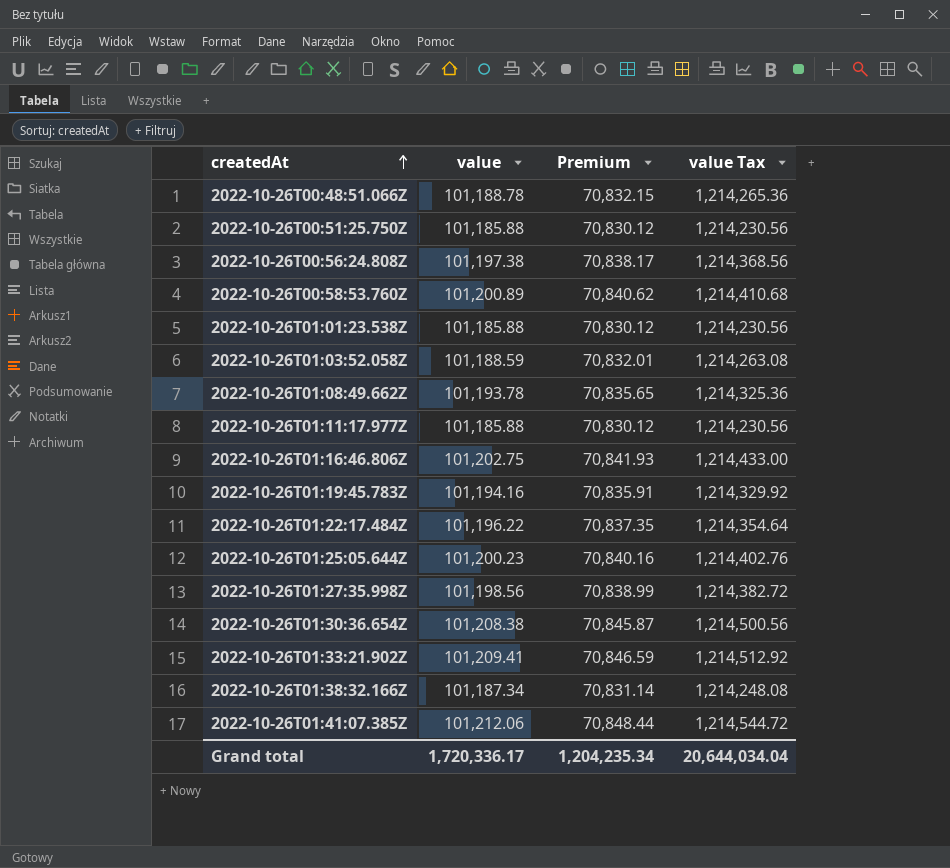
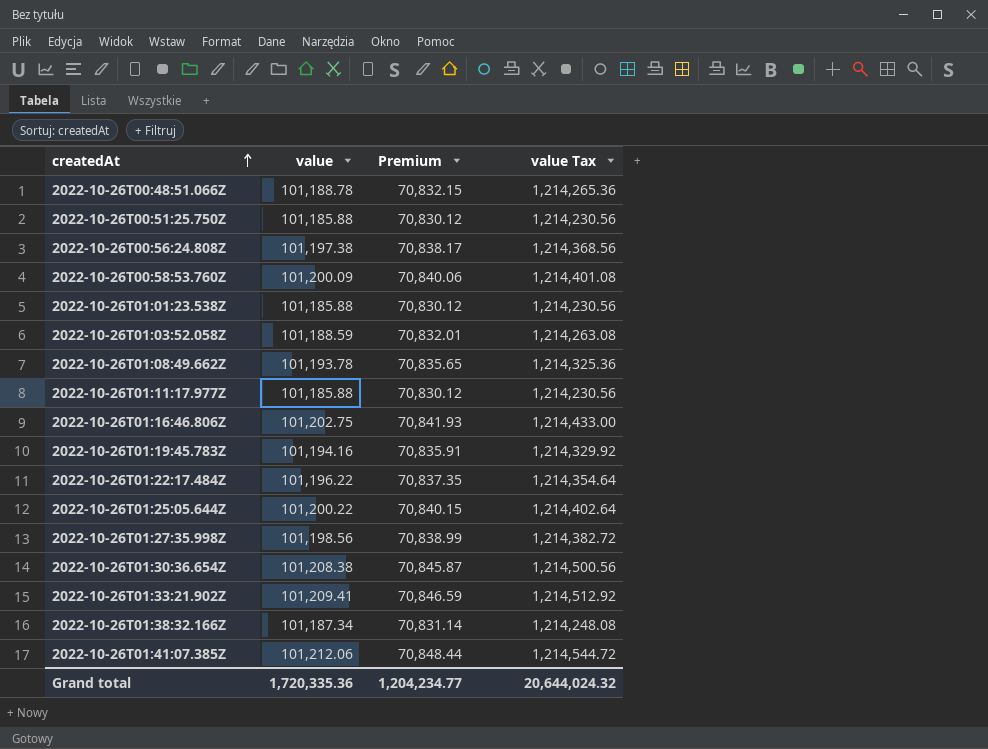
2022-10-26T00:58:53.760Z | value: 101,200.89 -> 101,200.09
2022-10-26T00:58:53.760Z | Premium: 70,840.62 -> 70,840.06
2022-10-26T00:58:53.760Z | value Tax: 1,214,410.68 -> 1,214,401.08
2022-10-26T01:25:05.644Z | value: 101,200.23 -> 101,200.22
2022-10-26T01:25:05.644Z | Premium: 70,840.16 -> 70,840.15
2022-10-26T01:25:05.644Z | value Tax: 1,214,402.76 -> 1,214,402.64
Grand total | value: 1,720,336.17 -> 1,720,335.36
Grand total | Premium: 1,204,235.34 -> 1,204,234.77
Grand total | value Tax: 20,644,034.04 -> 20,644,024.32

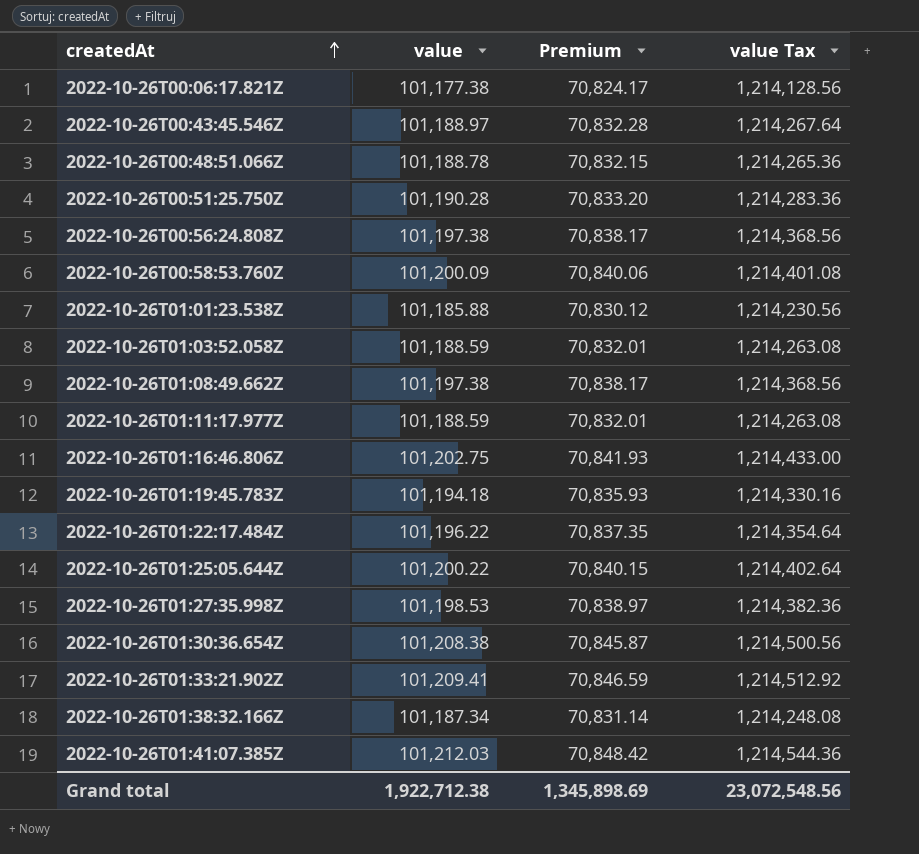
row 2022-10-26T00:06:17.821Z: none -> 101,177.38 | 70,824.17 | 1,214,128.56
row 2022-10-26T00:43:45.546Z: none -> 101,188.97 | 70,832.28 | 1,214,267.64
2022-10-26T00:51:25.750Z | value: 101,185.88 -> 101,190.28
2022-10-26T00:51:25.750Z | Premium: 70,830.12 -> 70,833.20
2022-10-26T00:51:25.750Z | value Tax: 1,214,230.56 -> 1,214,283.36
2022-10-26T01:08:49.662Z | value: 101,193.78 -> 101,197.38
2022-10-26T01:08:49.662Z | Premium: 70,835.65 -> 70,838.17
2022-10-26T01:08:49.662Z | value Tax: 1,214,325.36 -> 1,214,368.56
2022-10-26T01:11:17.977Z | value: 101,185.88 -> 101,188.59
2022-10-26T01:11:17.977Z | Premium: 70,830.12 -> 70,832.01
2022-10-26T01:11:17.977Z | value Tax: 1,214,230.56 -> 1,214,263.08
2022-10-26T01:19:45.783Z | value: 101,194.16 -> 101,194.18
2022-10-26T01:19:45.783Z | Premium: 70,835.91 -> 70,835.93
2022-10-26T01:19:45.783Z | value Tax: 1,214,329.92 -> 1,214,330.16
2022-10-26T01:27:35.998Z | value: 101,198.56 -> 101,198.53
2022-10-26T01:27:35.998Z | Premium: 70,838.99 -> 70,838.97
2022-10-26T01:27:35.998Z | value Tax: 1,214,382.72 -> 1,214,382.36
2022-10-26T01:41:07.385Z | value: 101,212.06 -> 101,212.03
2022-10-26T01:41:07.385Z | Premium: 70,848.44 -> 70,848.42
2022-10-26T01:41:07.385Z | value Tax: 1,214,544.72 -> 1,214,544.36
Grand total | value: 1,720,335.36 -> 1,922,712.38
Grand total | Premium: 1,204,234.77 -> 1,345,898.69
Grand total | value Tax: 20,644,024.32 -> 23,072,548.56

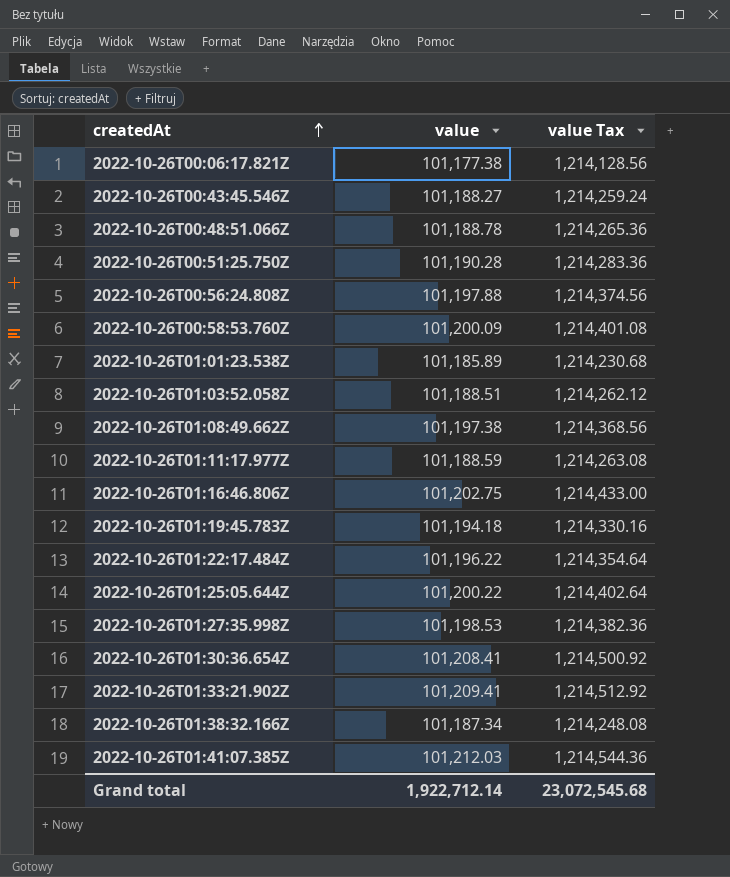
column Premium | formula: [value] * 0.7 -> none
2022-10-26T00:43:45.546Z | value: 101,188.97 -> 101,188.27
2022-10-26T00:43:45.546Z | value Tax: 1,214,267.64 -> 1,214,259.24
2022-10-26T00:56:24.808Z | value: 101,197.38 -> 101,197.88
2022-10-26T00:56:24.808Z | value Tax: 1,214,368.56 -> 1,214,374.56
2022-10-26T01:01:23.538Z | value: 101,185.88 -> 101,185.89
2022-10-26T01:01:23.538Z | value Tax: 1,214,230.56 -> 1,214,230.68
2022-10-26T01:03:52.058Z | value: 101,188.59 -> 101,188.51
2022-10-26T01:03:52.058Z | value Tax: 1,214,263.08 -> 1,214,262.12
2022-10-26T01:30:36.654Z | value: 101,208.38 -> 101,208.41
2022-10-26T01:30:36.654Z | value Tax: 1,214,500.56 -> 1,214,500.92
Grand total | value: 1,922,712.38 -> 1,922,712.14
Grand total | value Tax: 23,072,548.56 -> 23,072,545.68

